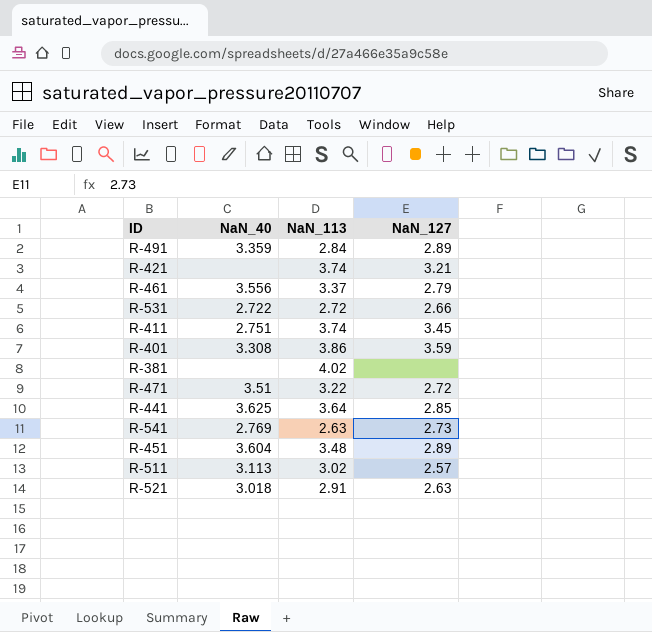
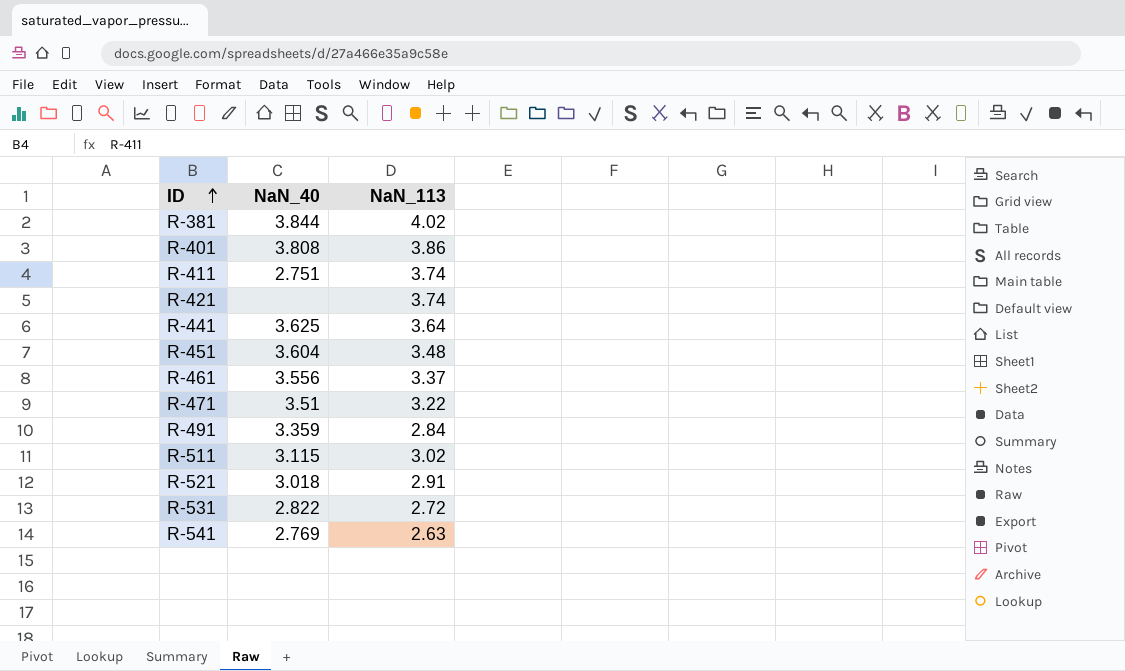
row order: none -> ID ascending
column NaN_127 | position: 4 -> none
R-381 | NaN_40: none -> 3.844
R-401 | NaN_40: 3.308 -> 3.808
R-511 | NaN_40: 3.113 -> 3.115
R-531 | NaN_40: 2.722 -> 2.822

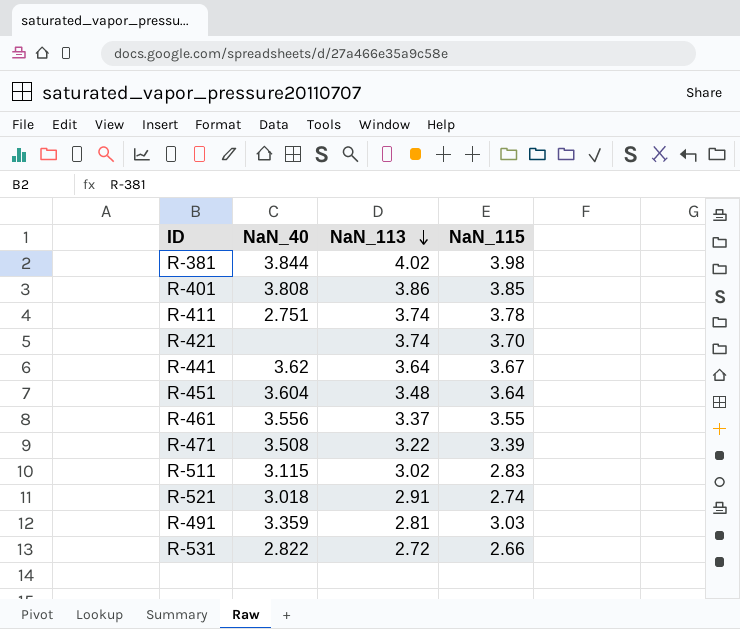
row order: ID ascending -> NaN_113 descending
column NaN_115 | position: none -> 4
row R-541: 2.769 | 2.63 -> none
R-441 | NaN_40: 3.625 -> 3.62
R-471 | NaN_40: 3.51 -> 3.508
R-491 | NaN_113: 2.84 -> 2.81

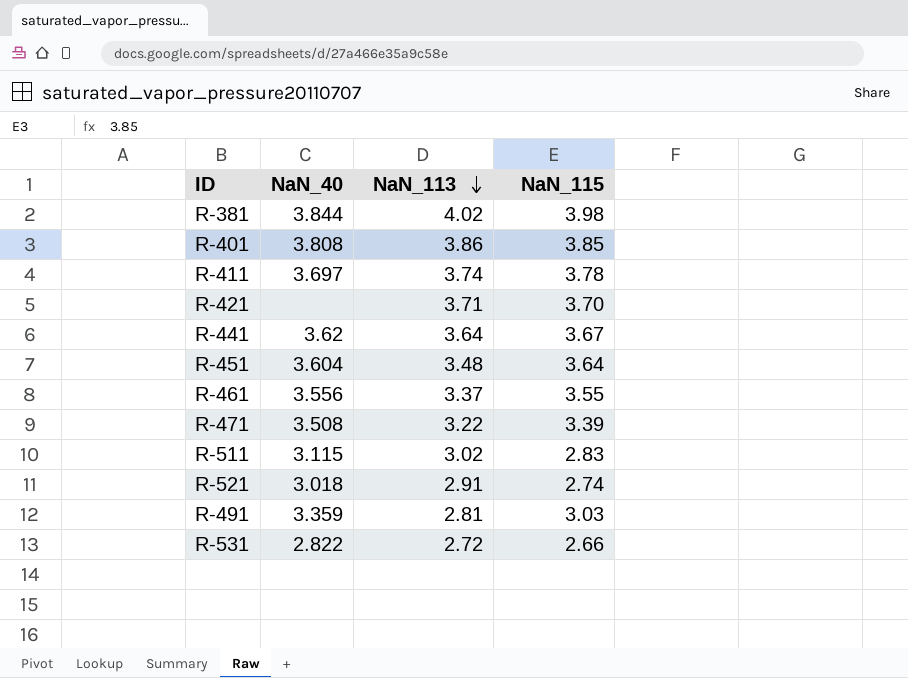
R-411 | NaN_40: 2.751 -> 3.697
R-421 | NaN_113: 3.74 -> 3.71

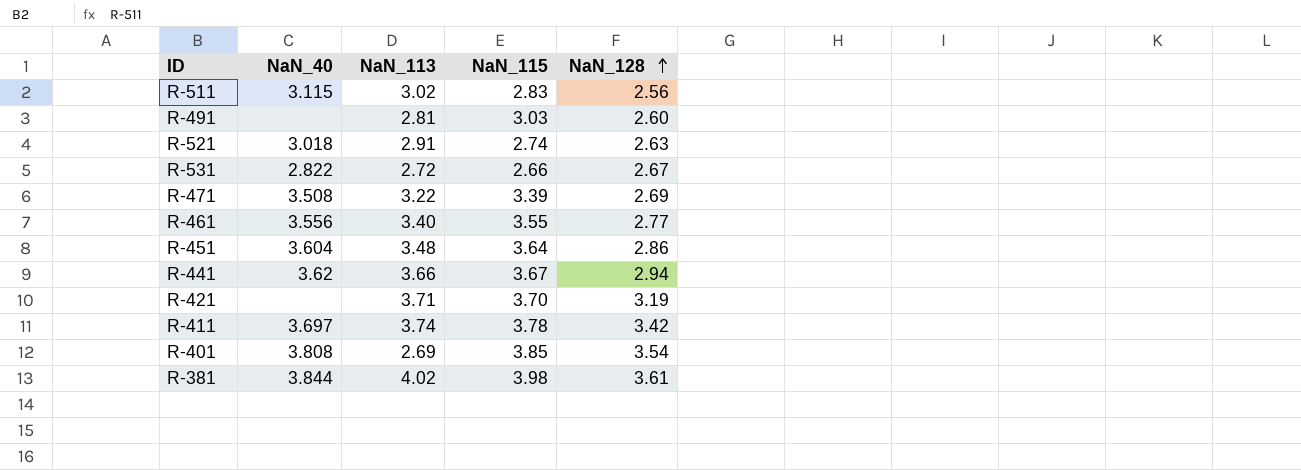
row order: NaN_113 descending -> NaN_128 ascending
column NaN_128 | position: none -> 5
R-491 | NaN_40: 3.359 -> none
R-461 | NaN_113: 3.37 -> 3.40
R-441 | NaN_113: 3.64 -> 3.66
R-401 | NaN_113: 3.86 -> 2.69

